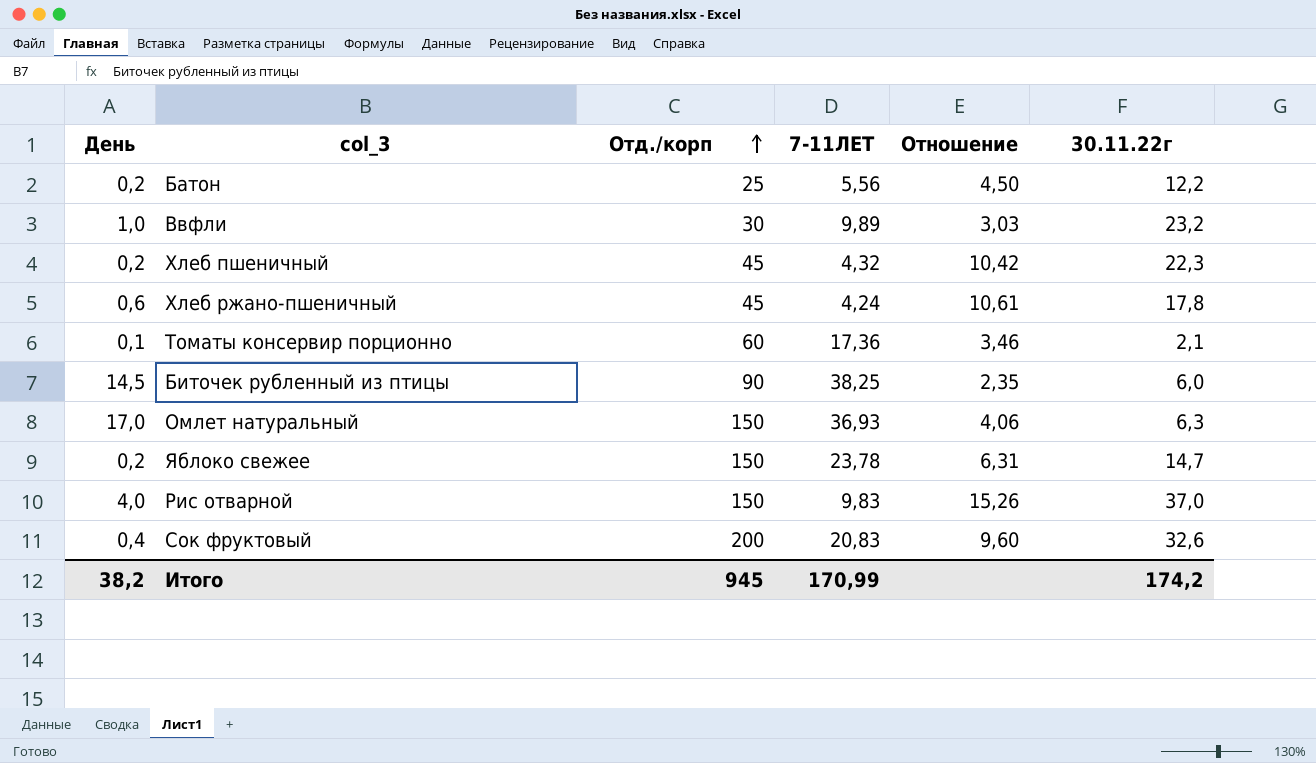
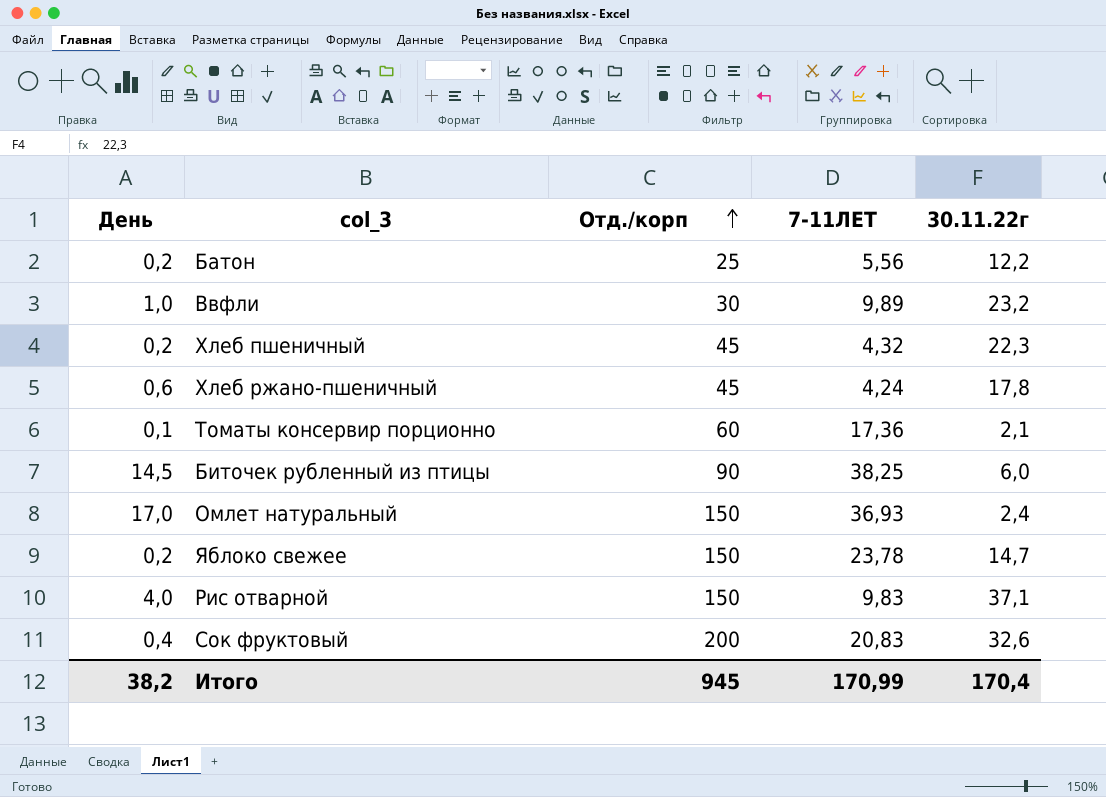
column Отношение | formula: [Отд./корп] / [7-11ЛЕТ] -> none
Омлет натуральный | 30.11.22г: 6,3 -> 2,4
Рис отварной | 30.11.22г: 37,0 -> 37,1
Итого | 30.11.22г: 174,2 -> 170,4

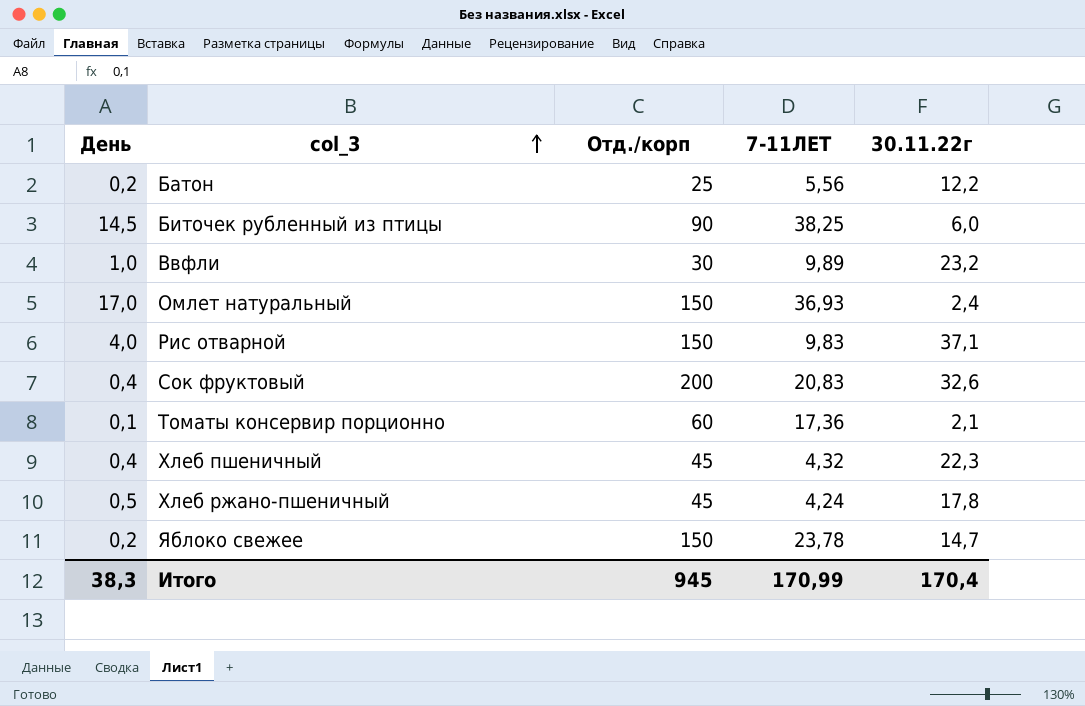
row order: Отд./корп ascending -> col_3 ascending
Хлеб пшеничный | День: 0,2 -> 0,4
Хлеб ржано-пшеничный | День: 0,6 -> 0,5
Итого | День: 38,2 -> 38,3

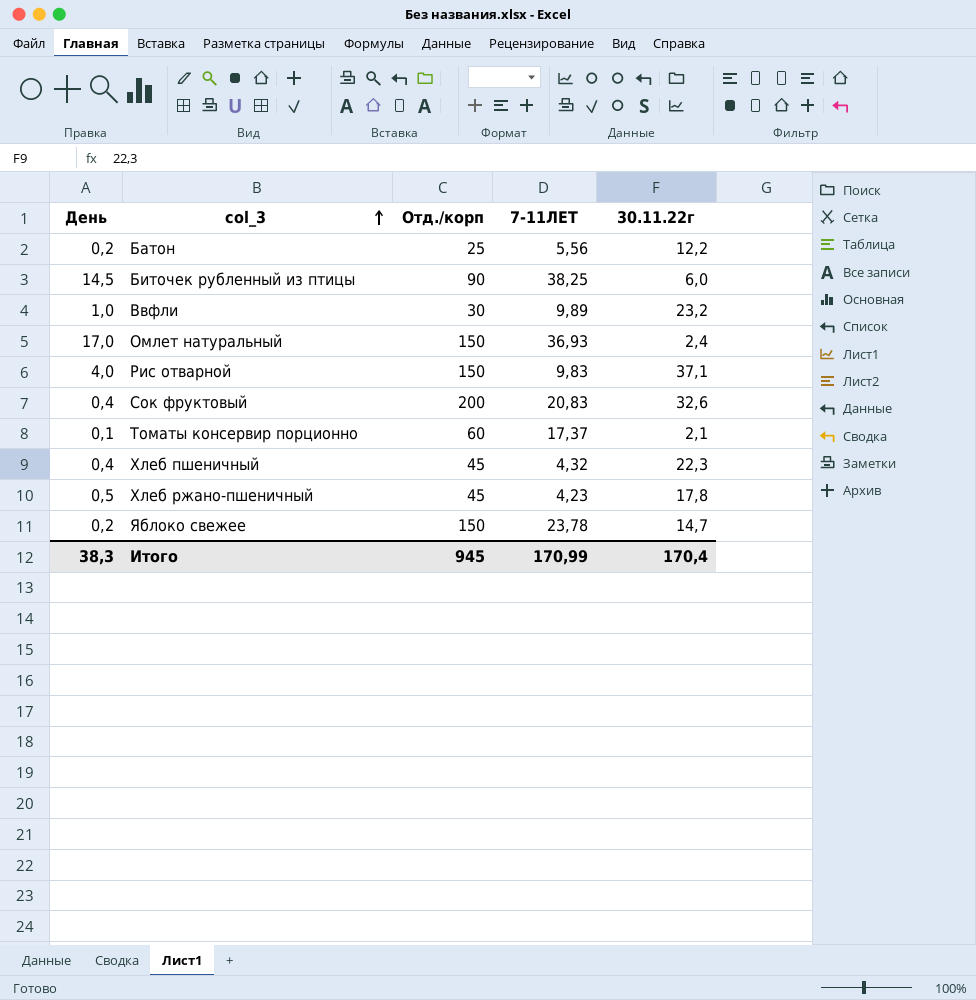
Томаты консервир порционно | 7-11ЛЕТ: 17,36 -> 17,37
Хлеб ржано-пшеничный | 7-11ЛЕТ: 4,24 -> 4,23

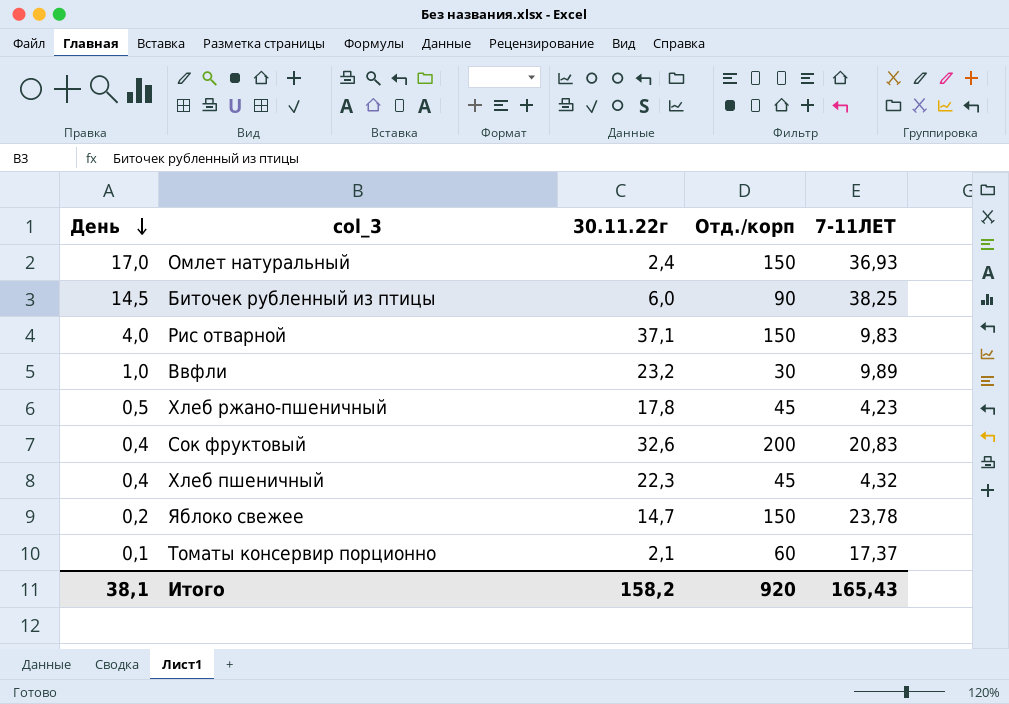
row order: col_3 ascending -> День descending
column 30.11.22г | position: 5 -> 3
row Батон: 0,2 | 25 | 5,56 | 12,2 -> none
Итого | День: 38,3 -> 38,1
Итого | 30.11.22г: 170,4 -> 158,2
Итого | Отд./корп: 945 -> 920
Итого | 7-11ЛЕТ: 170,99 -> 165,43

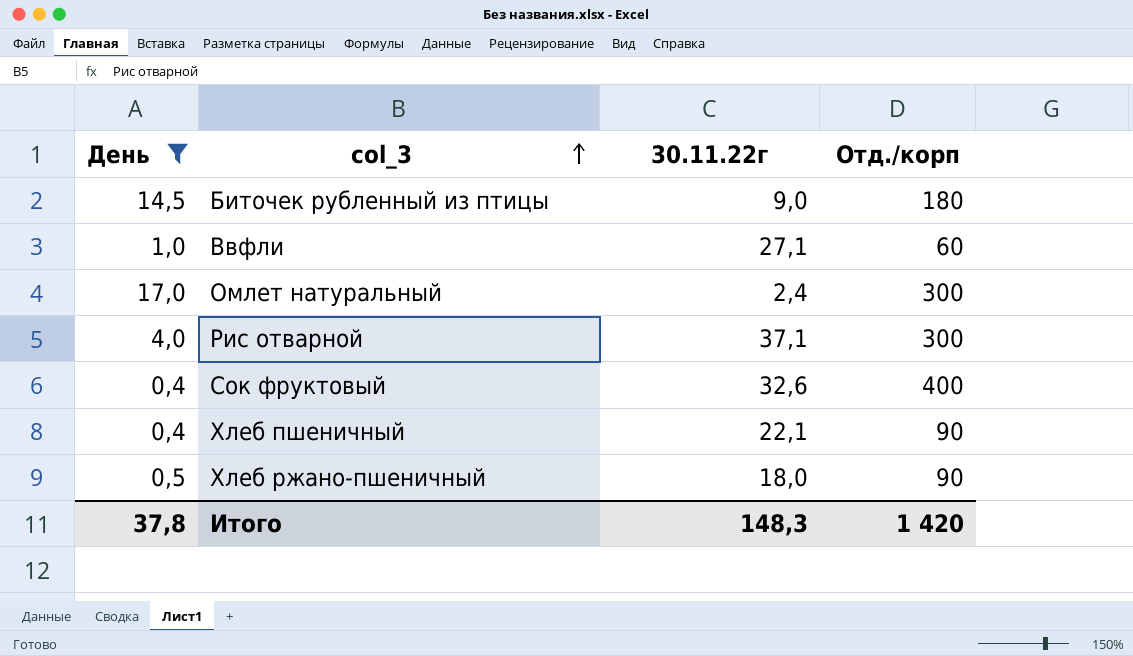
filter: none -> День >= 0,4
row order: День descending -> col_3 ascending
column 7-11ЛЕТ | position: 5 -> none
Биточек рубленный из птицы | 30.11.22г: 6,0 -> 9,0
Биточек рубленный из птицы | Отд./корп: 90 -> 180
Ввфли | 30.11.22г: 23,2 -> 27,1
Ввфли | Отд./корп: 30 -> 60
Омлет натуральный | Отд./корп: 150 -> 300
Рис отварной | Отд./корп: 150 -> 300
Сок фруктовый | Отд./корп: 200 -> 400
Хлеб пшеничный | 30.11.22г: 22,3 -> 22,1
Хлеб пшеничный | Отд./корп: 45 -> 90
Хлеб ржано-пшеничный | 30.11.22г: 17,8 -> 18,0
Хлеб ржано-пшеничный | Отд./корп: 45 -> 90
Итого | День: 38,1 -> 37,8
Итого | 30.11.22г: 158,2 -> 148,3
Итого | Отд./корп: 920 -> 1 420

